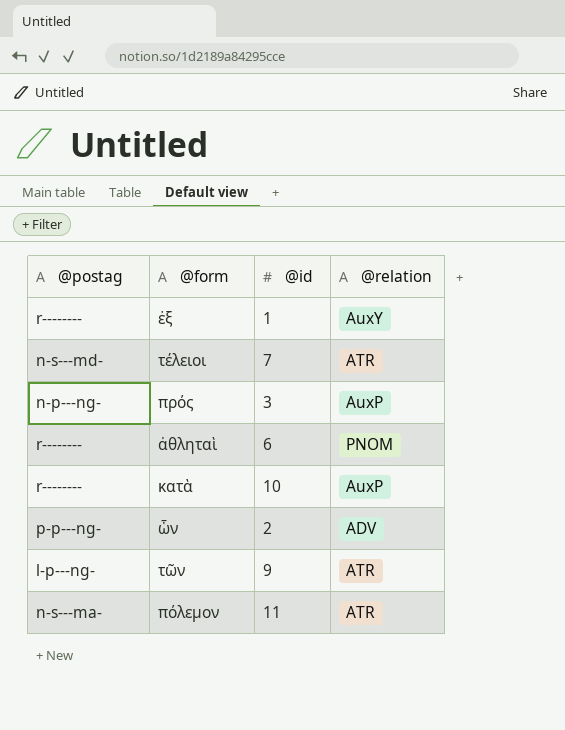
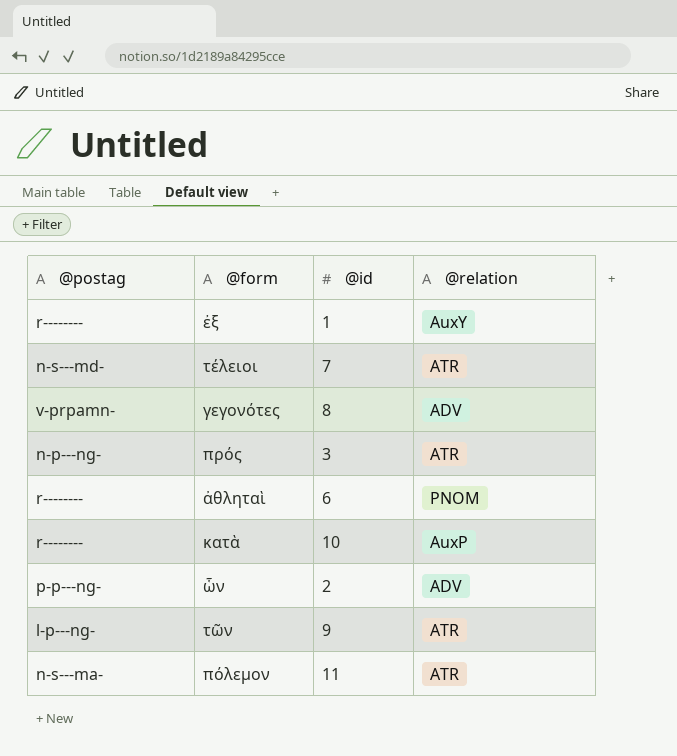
row γεγονότες: none -> v-prpamn- | 8 | ADV
πρός | @relation: AuxP -> ATR

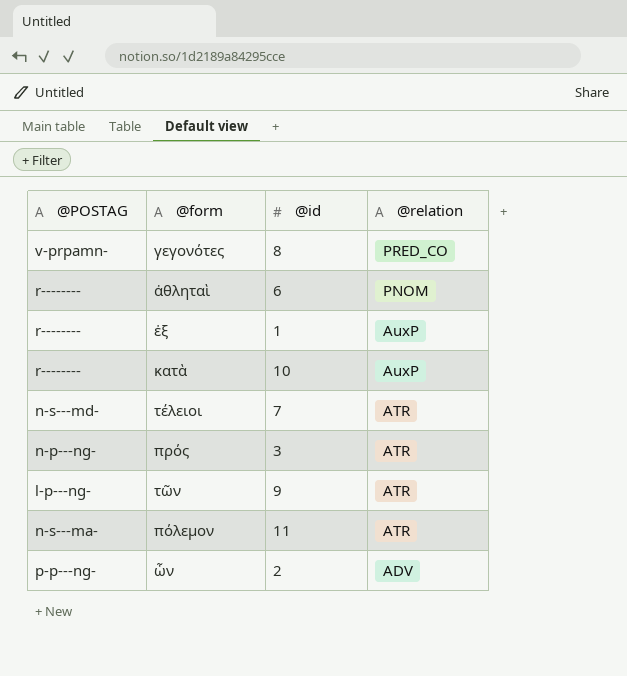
row order: none -> @relation descending
column name: @postag -> @POSTAG
γεγονότες | @relation: ADV -> PRED_CO
ἐξ | @relation: AuxY -> AuxP

